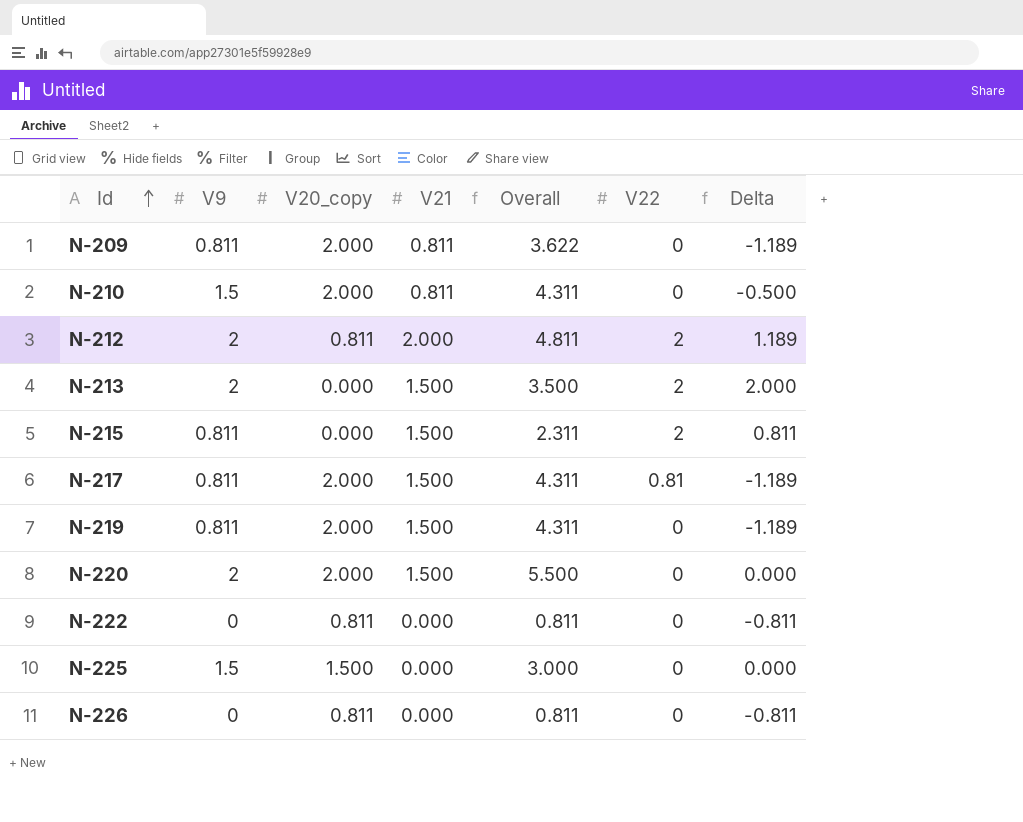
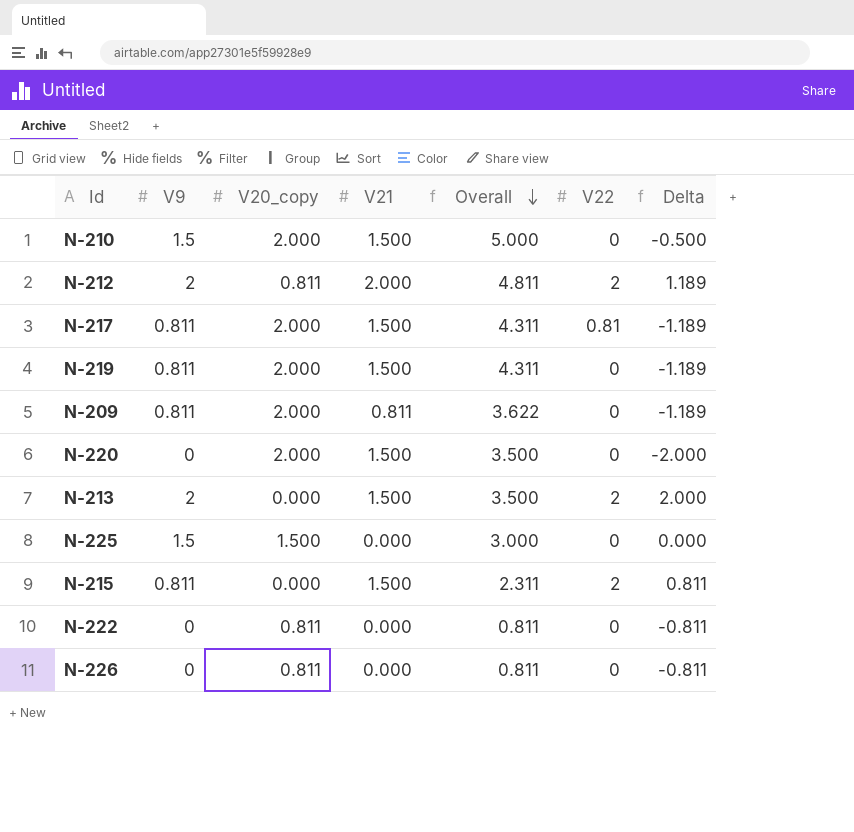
row order: Id ascending -> Overall descending
N-210 | V21: 0.811 -> 1.500
N-210 | Overall: 4.311 -> 5.000
N-220 | V9: 2 -> 0
N-220 | Overall: 5.500 -> 3.500
N-220 | Delta: 0.000 -> -2.000

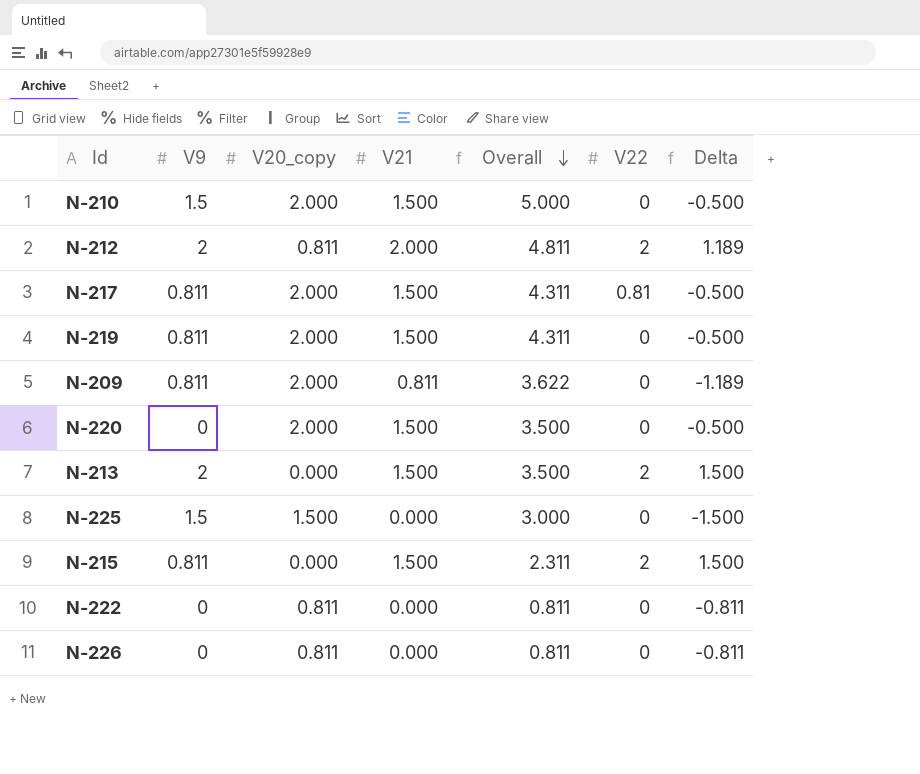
column Delta | formula: [V9] - [V20_copy] -> [V21] - [V20_copy]

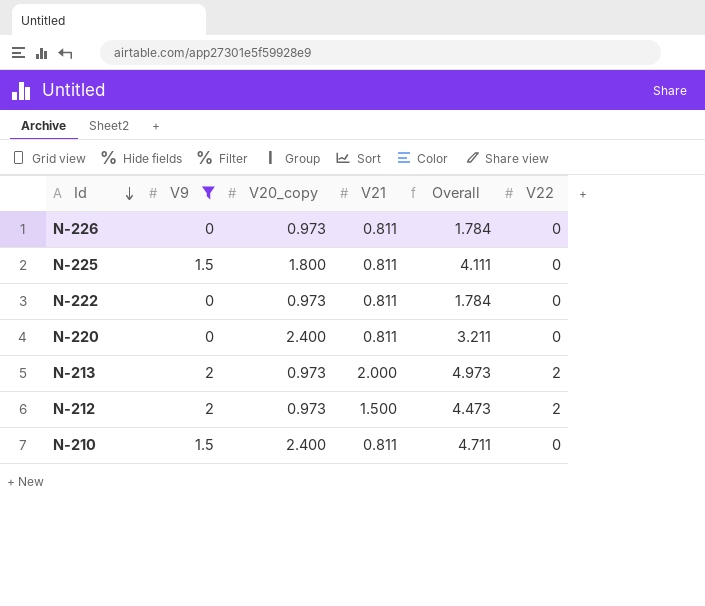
filter: none -> V9 != 0.811
row order: Overall descending -> Id descending
column Delta | formula: [V21] - [V20_copy] -> none
N-226 | V20_copy: 0.811 -> 0.973
N-226 | V21: 0.000 -> 0.811
N-226 | Overall: 0.811 -> 1.784
N-225 | V20_copy: 1.500 -> 1.800
N-225 | V21: 0.000 -> 0.811
N-225 | Overall: 3.000 -> 4.111
N-222 | V20_copy: 0.811 -> 0.973
N-222 | V21: 0.000 -> 0.811
N-222 | Overall: 0.811 -> 1.784
N-220 | V20_copy: 2.000 -> 2.400
N-220 | V21: 1.500 -> 0.811
N-220 | Overall: 3.500 -> 3.211
N-213 | V20_copy: 0.000 -> 0.973
N-213 | V21: 1.500 -> 2.000
N-213 | Overall: 3.500 -> 4.973
N-212 | V20_copy: 0.811 -> 0.973
N-212 | V21: 2.000 -> 1.500
N-212 | Overall: 4.811 -> 4.473
N-210 | V20_copy: 2.000 -> 2.400
N-210 | V21: 1.500 -> 0.811
N-210 | Overall: 5.000 -> 4.711

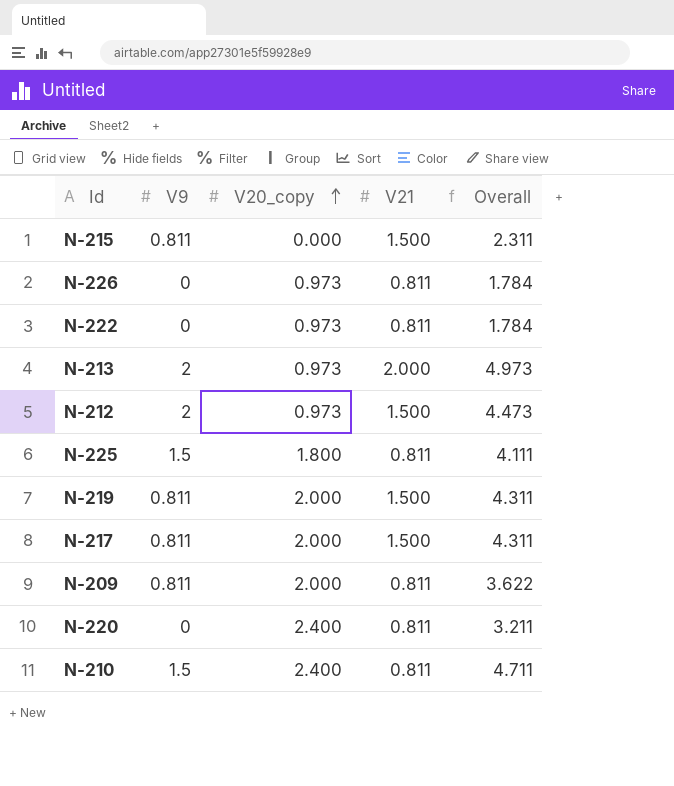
filter: V9 != 0.811 -> none
row order: Id descending -> V20_copy ascending
column V22 | position: 6 -> none

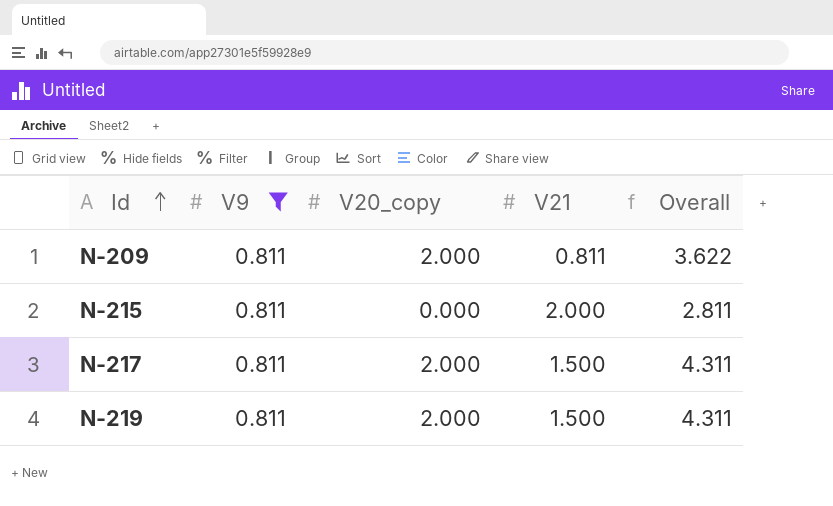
filter: none -> V9 = 0.811
row order: V20_copy ascending -> Id ascending
N-215 | V21: 1.500 -> 2.000
N-215 | Overall: 2.311 -> 2.811

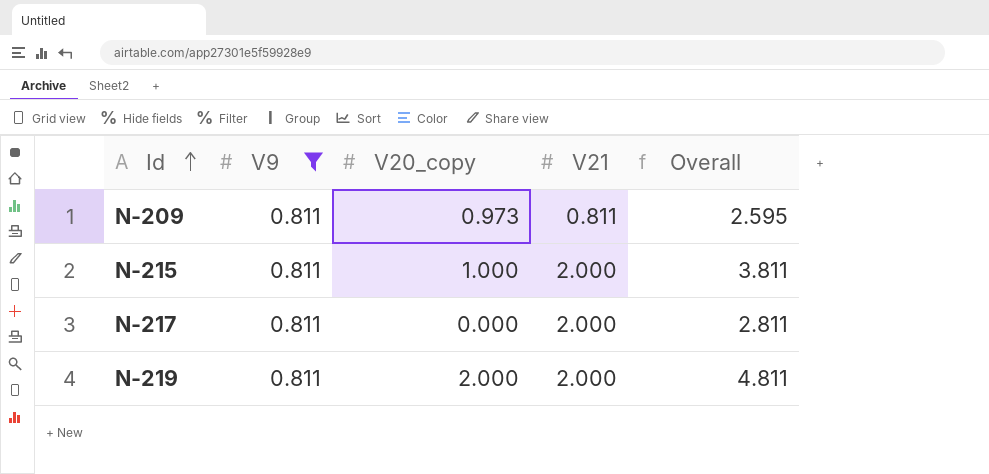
N-209 | V20_copy: 2.000 -> 0.973
N-209 | Overall: 3.622 -> 2.595
N-215 | V20_copy: 0.000 -> 1.000
N-215 | Overall: 2.811 -> 3.811
N-217 | V20_copy: 2.000 -> 0.000
N-217 | V21: 1.500 -> 2.000
N-217 | Overall: 4.311 -> 2.811
N-219 | V21: 1.500 -> 2.000
N-219 | Overall: 4.311 -> 4.811

